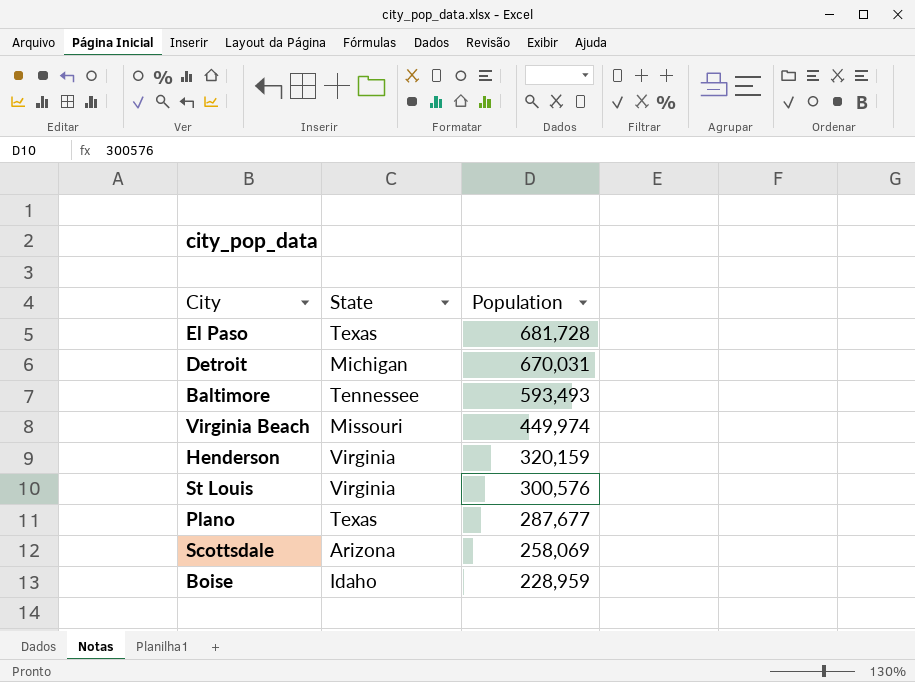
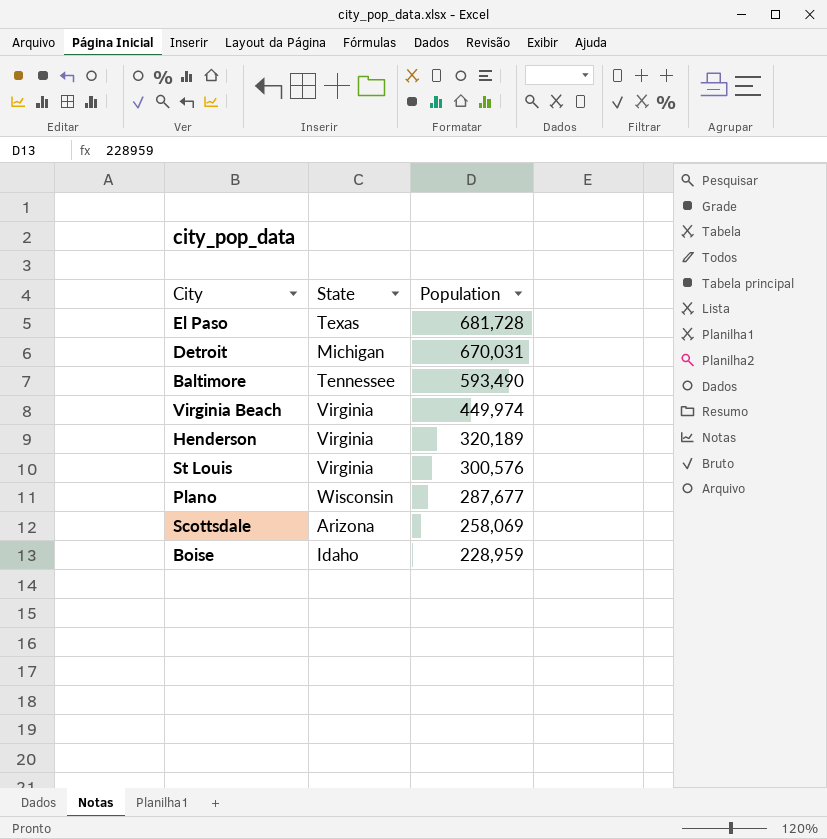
Baltimore | Population: 593,493 -> 593,490
Virginia Beach | State: Missouri -> Virginia
Henderson | Population: 320,159 -> 320,189
Plano | State: Texas -> Wisconsin

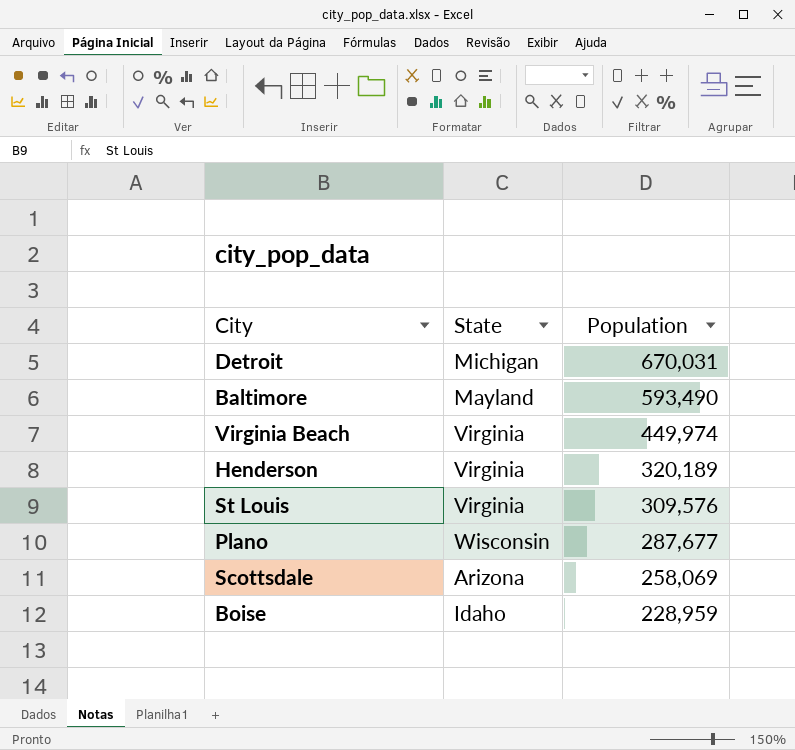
row El Paso: Texas | 681,728 -> none
Baltimore | State: Tennessee -> Mayland
St Louis | Population: 300,576 -> 309,576

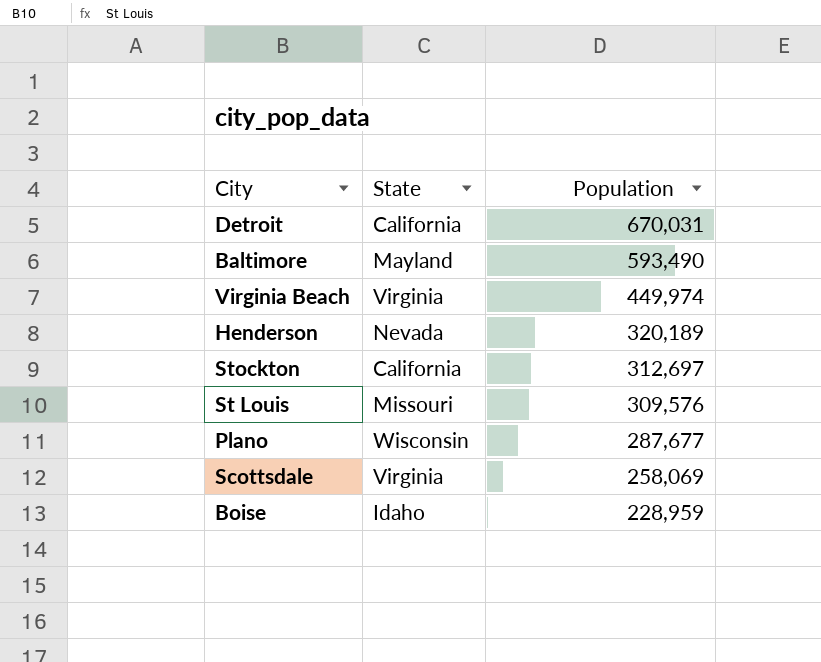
Detroit | State: Michigan -> California
Henderson | State: Virginia -> Nevada
row Stockton: none -> California | 312,697
St Louis | State: Virginia -> Missouri
Scottsdale | State: Arizona -> Virginia

